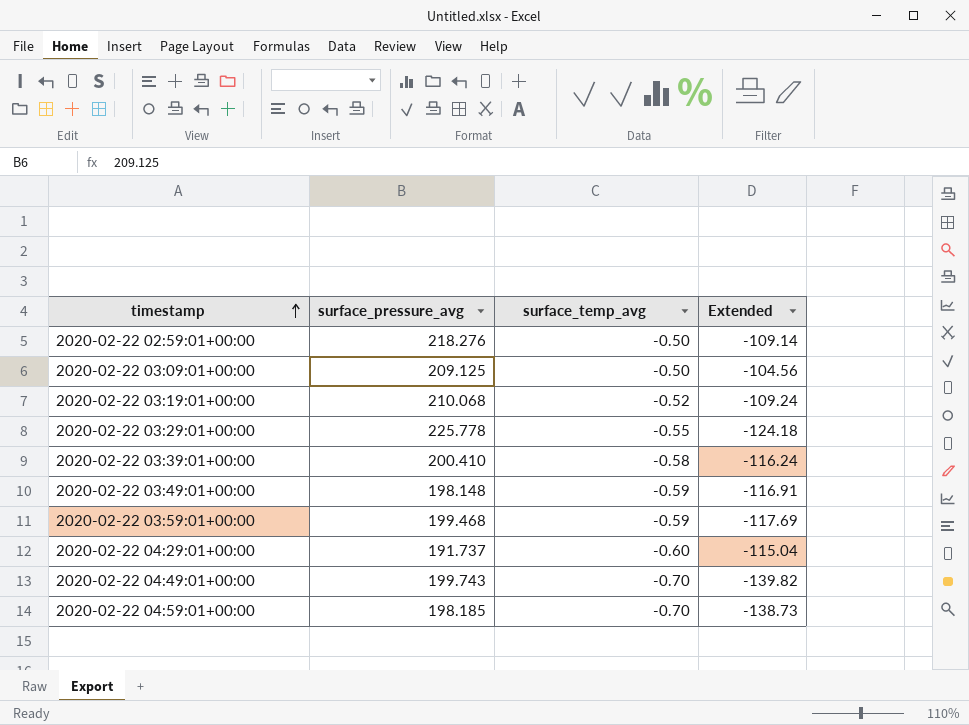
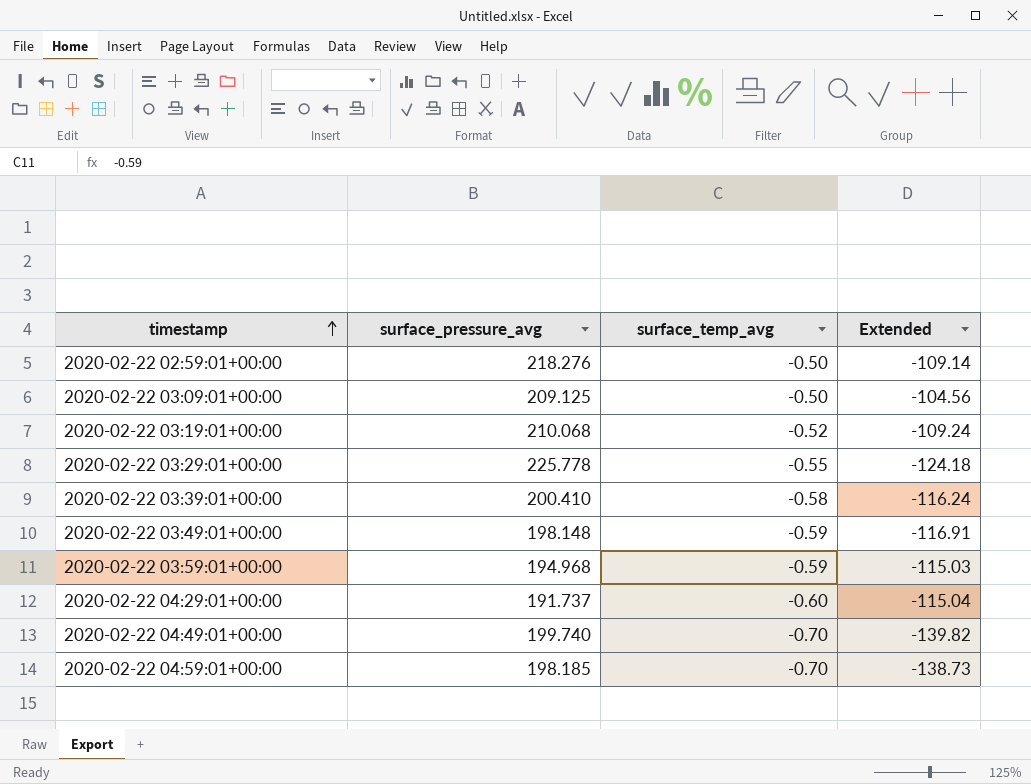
2020-02-22 03:59:01+00:00 | surface_pressure_avg: 199.468 -> 194.968
2020-02-22 03:59:01+00:00 | Extended: -117.69 -> -115.03
2020-02-22 04:49:01+00:00 | surface_pressure_avg: 199.743 -> 199.740

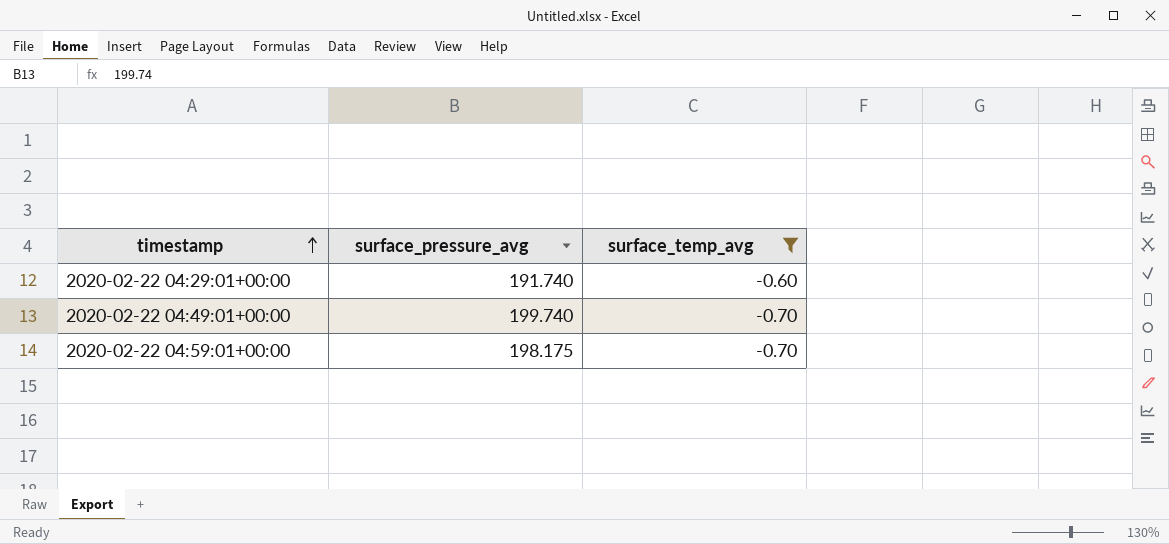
filter: none -> surface_temp_avg <= -0.60
column Extended | formula: [surface_pressure_avg] * [surface_temp_avg] -> none
2020-02-22 04:29:01+00:00 | surface_pressure_avg: 191.737 -> 191.740
2020-02-22 04:59:01+00:00 | surface_pressure_avg: 198.185 -> 198.175

